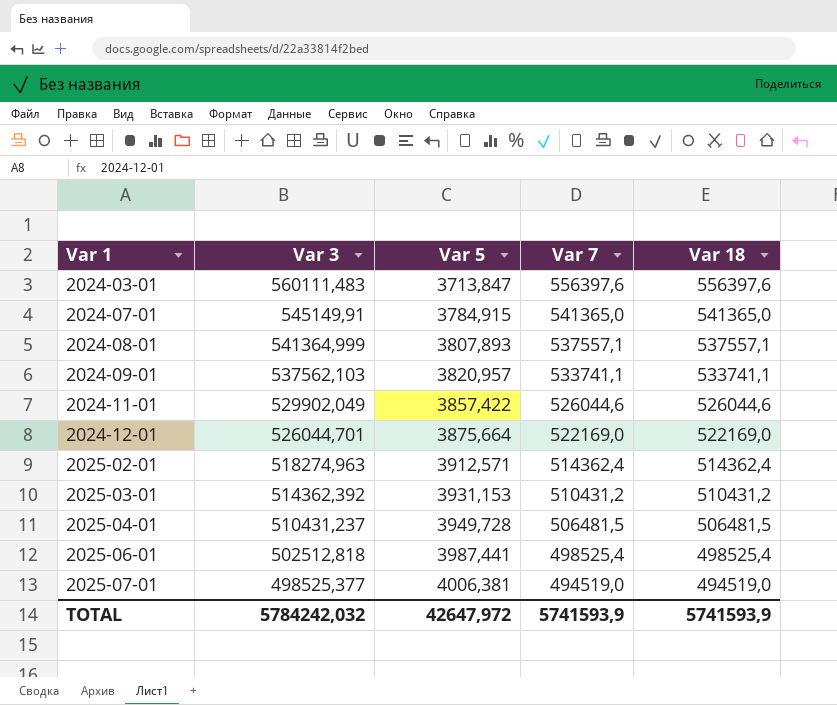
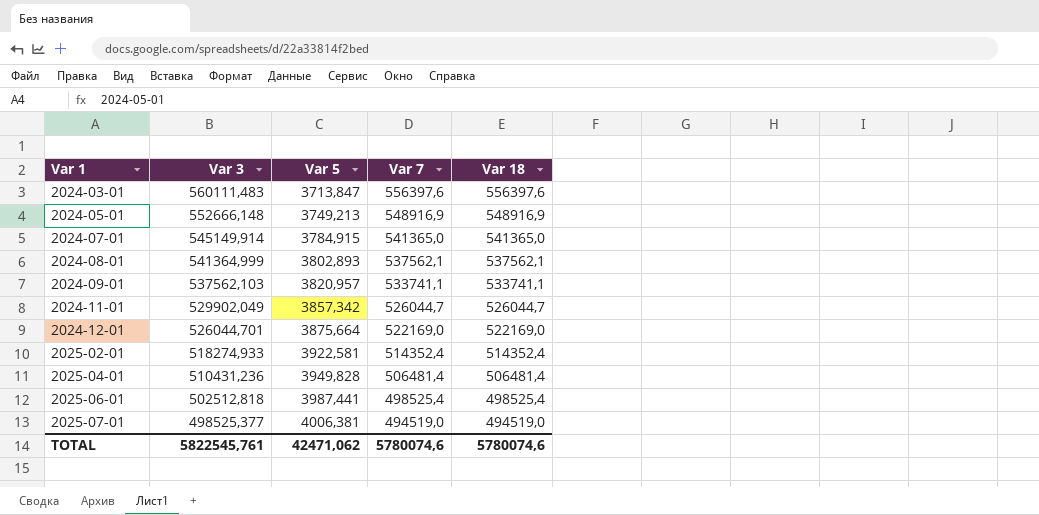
row 2025-03-01: 514362,392 | 3931,153 | 510431,2 | 510431,2 -> none
row 2024-05-01: none -> 552666,148 | 3749,213 | 548916,9 | 548916,9
2024-07-01 | Var 3: 545149,91 -> 545149,914
2024-08-01 | Var 5: 3807,893 -> 3802,893
2024-08-01 | Var 7: 537557,1 -> 537562,1
2024-08-01 | Var 18: 537557,1 -> 537562,1
2024-11-01 | Var 5: 3857,422 -> 3857,342
2024-11-01 | Var 7: 526044,6 -> 526044,7
2024-11-01 | Var 18: 526044,6 -> 526044,7
2025-02-01 | Var 3: 518274,963 -> 518274,933
2025-02-01 | Var 5: 3912,571 -> 3922,581
2025-02-01 | Var 7: 514362,4 -> 514352,4
2025-02-01 | Var 18: 514362,4 -> 514352,4
2025-04-01 | Var 3: 510431,237 -> 510431,236
2025-04-01 | Var 5: 3949,728 -> 3949,828
2025-04-01 | Var 7: 506481,5 -> 506481,4
2025-04-01 | Var 18: 506481,5 -> 506481,4
TOTAL | Var 3: 5784242,032 -> 5822545,761
TOTAL | Var 5: 42647,972 -> 42471,062
TOTAL | Var 7: 5741593,9 -> 5780074,6
TOTAL | Var 18: 5741593,9 -> 5780074,6

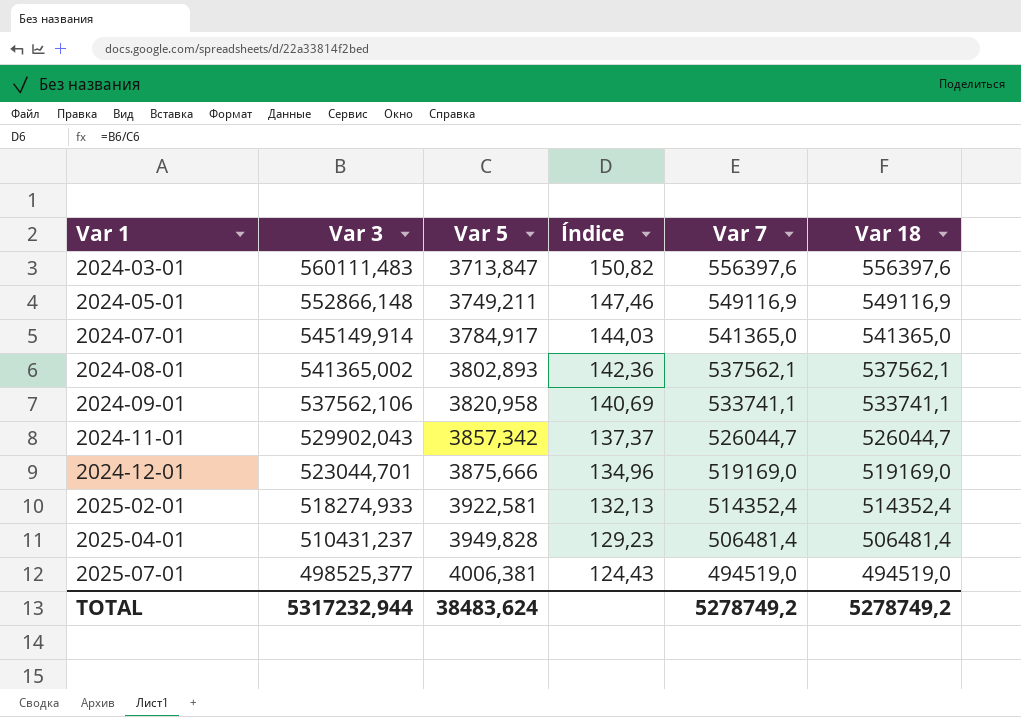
column Índice | formula: none -> [Var 3] / [Var 5]
row 2025-06-01: 502512,818 | 3987,441 | 498525,4 | 498525,4 -> none
2024-05-01 | Var 3: 552666,148 -> 552866,148
2024-05-01 | Var 5: 3749,213 -> 3749,211
2024-05-01 | Var 7: 548916,9 -> 549116,9
2024-05-01 | Var 18: 548916,9 -> 549116,9
2024-07-01 | Var 5: 3784,915 -> 3784,917
2024-08-01 | Var 3: 541364,999 -> 541365,002
2024-09-01 | Var 3: 537562,103 -> 537562,106
2024-09-01 | Var 5: 3820,957 -> 3820,958
2024-11-01 | Var 3: 529902,049 -> 529902,043
2024-12-01 | Var 3: 526044,701 -> 523044,701
2024-12-01 | Var 5: 3875,664 -> 3875,666
2024-12-01 | Var 7: 522169,0 -> 519169,0
2024-12-01 | Var 18: 522169,0 -> 519169,0
2025-04-01 | Var 3: 510431,236 -> 510431,237
TOTAL | Var 3: 5822545,761 -> 5317232,944
TOTAL | Var 5: 42471,062 -> 38483,624
TOTAL | Var 7: 5780074,6 -> 5278749,2
TOTAL | Var 18: 5780074,6 -> 5278749,2

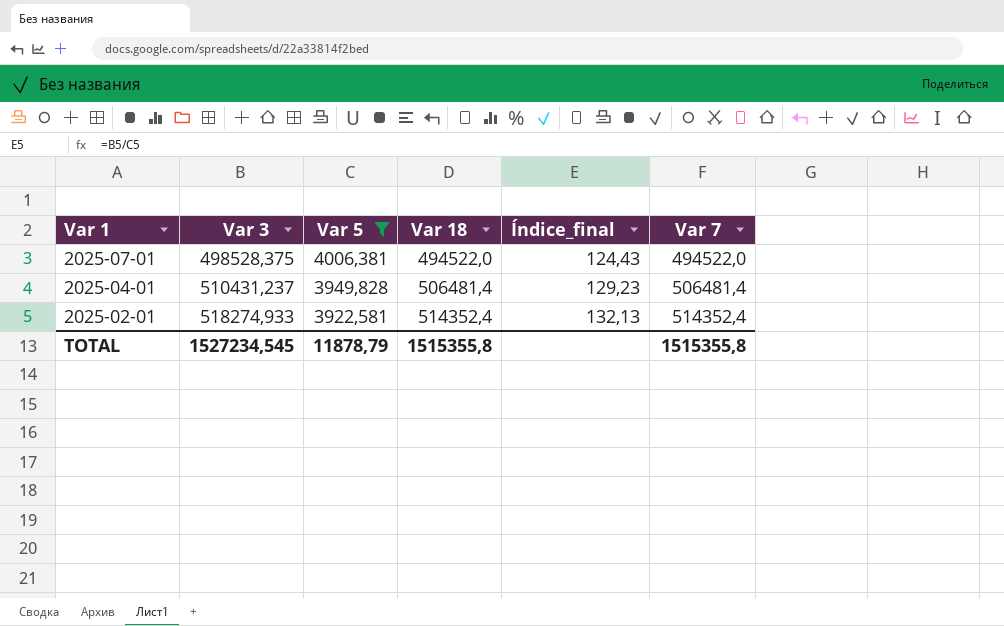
filter: none -> Var 5 >= 3922,581
row order: Var 1 ascending -> Var 1 descending
column Var 18 | position: 6 -> 4
column name: Índice -> Índice_final
2025-07-01 | Var 3: 498525,377 -> 498528,375
2025-07-01 | Var 18: 494519,0 -> 494522,0
2025-07-01 | Var 7: 494519,0 -> 494522,0
TOTAL | Var 3: 5317232,944 -> 1527234,545
TOTAL | Var 5: 38483,624 -> 11878,79
TOTAL | Var 18: 5278749,2 -> 1515355,8
TOTAL | Var 7: 5278749,2 -> 1515355,8

